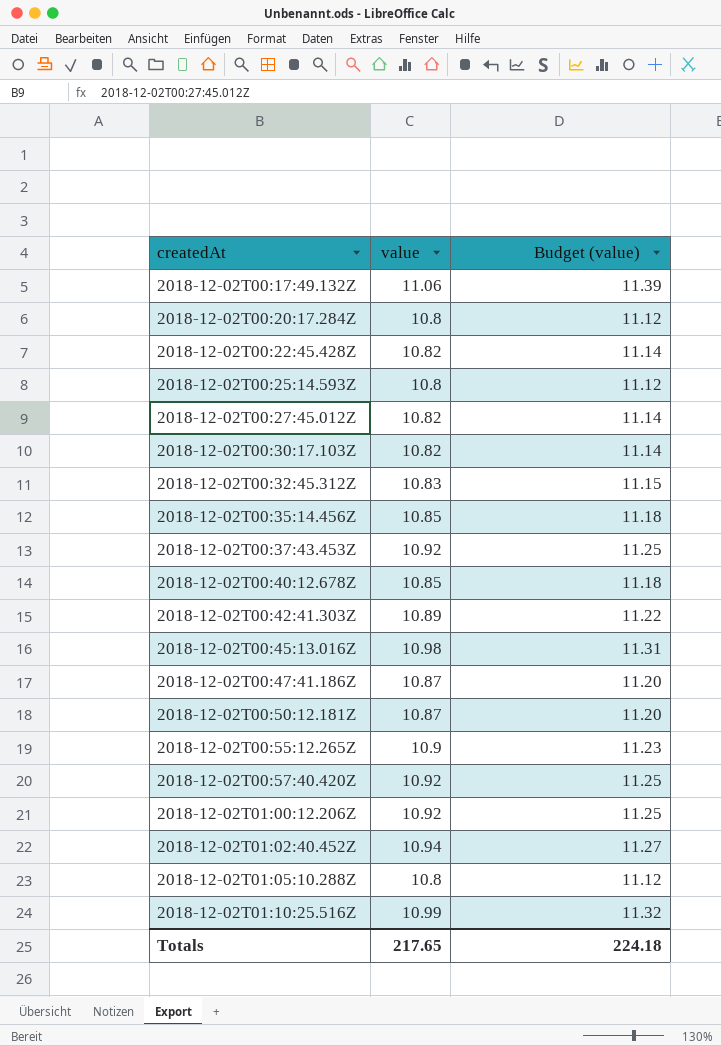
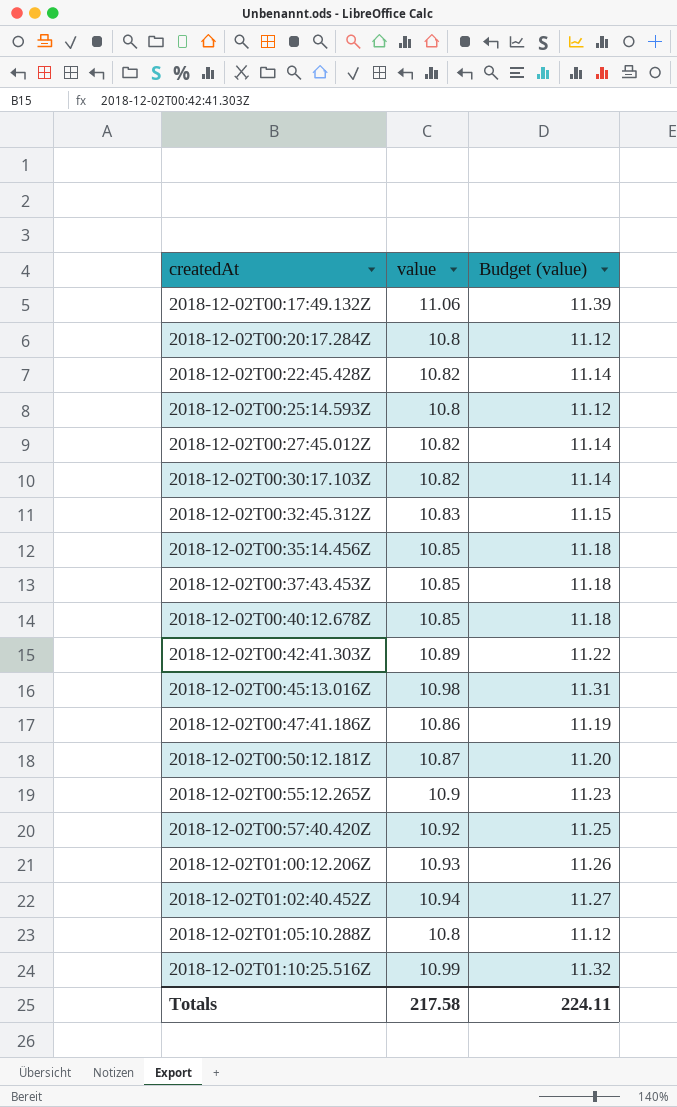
2018-12-02T00:37:43.453Z | value: 10.92 -> 10.85
2018-12-02T00:37:43.453Z | Budget (value): 11.25 -> 11.18
2018-12-02T00:47:41.186Z | value: 10.87 -> 10.86
2018-12-02T00:47:41.186Z | Budget (value): 11.20 -> 11.19
2018-12-02T01:00:12.206Z | value: 10.92 -> 10.93
2018-12-02T01:00:12.206Z | Budget (value): 11.25 -> 11.26
Totals | value: 217.65 -> 217.58
Totals | Budget (value): 224.18 -> 224.11

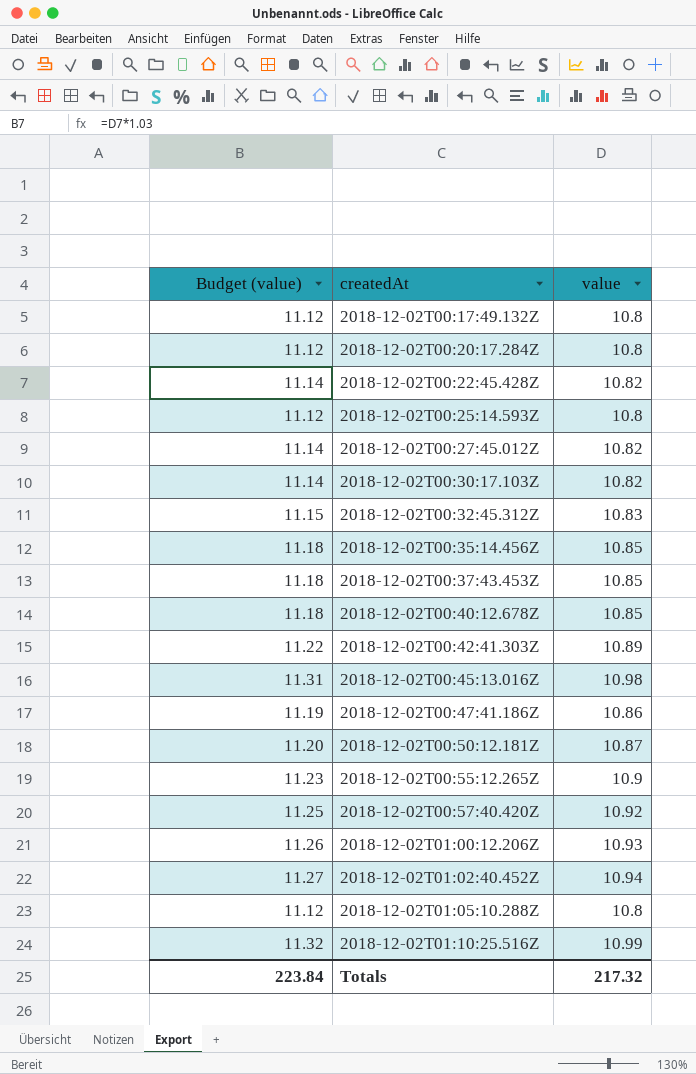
column Budget (value) | position: 3 -> 1
2018-12-02T00:17:49.132Z | Budget (value): 11.39 -> 11.12
2018-12-02T00:17:49.132Z | value: 11.06 -> 10.8
Totals | Budget (value): 224.11 -> 223.84
Totals | value: 217.58 -> 217.32

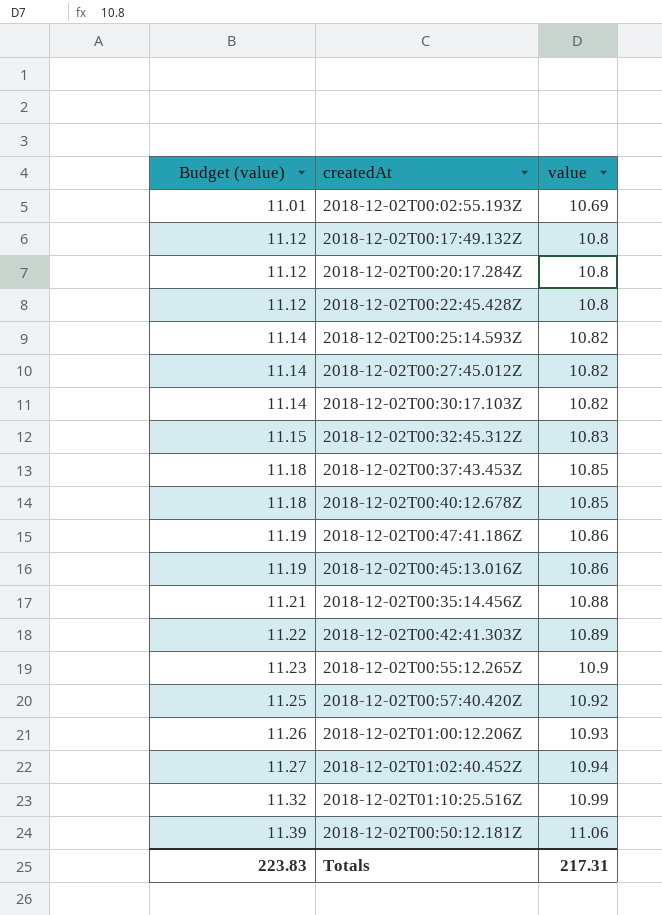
row order: createdAt ascending -> Budget (value) ascending
row 2018-12-02T01:05:10.288Z: 11.12 | 10.8 -> none
row 2018-12-02T00:02:55.193Z: none -> 11.01 | 10.69
2018-12-02T00:22:45.428Z | Budget (value): 11.14 -> 11.12
2018-12-02T00:22:45.428Z | value: 10.82 -> 10.8
2018-12-02T00:25:14.593Z | Budget (value): 11.12 -> 11.14
2018-12-02T00:25:14.593Z | value: 10.8 -> 10.82
2018-12-02T00:45:13.016Z | Budget (value): 11.31 -> 11.19
2018-12-02T00:45:13.016Z | value: 10.98 -> 10.86
2018-12-02T00:35:14.456Z | Budget (value): 11.18 -> 11.21
2018-12-02T00:35:14.456Z | value: 10.85 -> 10.88
2018-12-02T00:50:12.181Z | Budget (value): 11.20 -> 11.39
2018-12-02T00:50:12.181Z | value: 10.87 -> 11.06
Totals | Budget (value): 223.84 -> 223.83
Totals | value: 217.32 -> 217.31

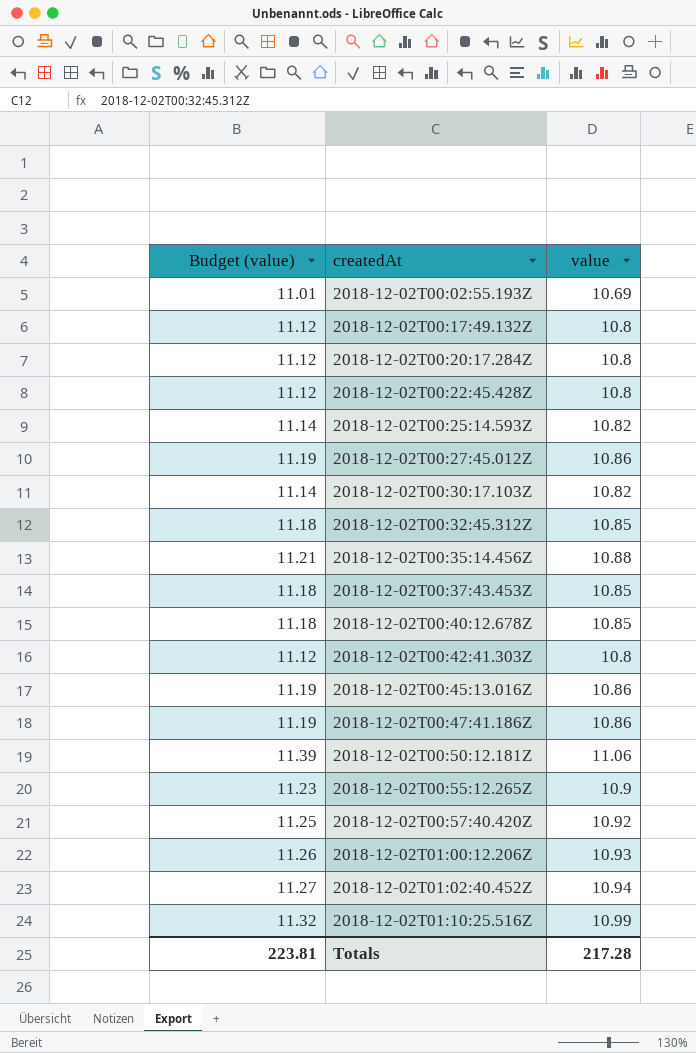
row order: Budget (value) ascending -> createdAt ascending
2018-12-02T00:27:45.012Z | Budget (value): 11.14 -> 11.19
2018-12-02T00:27:45.012Z | value: 10.82 -> 10.86
2018-12-02T00:32:45.312Z | Budget (value): 11.15 -> 11.18
2018-12-02T00:32:45.312Z | value: 10.83 -> 10.85
2018-12-02T00:42:41.303Z | Budget (value): 11.22 -> 11.12
2018-12-02T00:42:41.303Z | value: 10.89 -> 10.8
Totals | Budget (value): 223.83 -> 223.81
Totals | value: 217.31 -> 217.28

